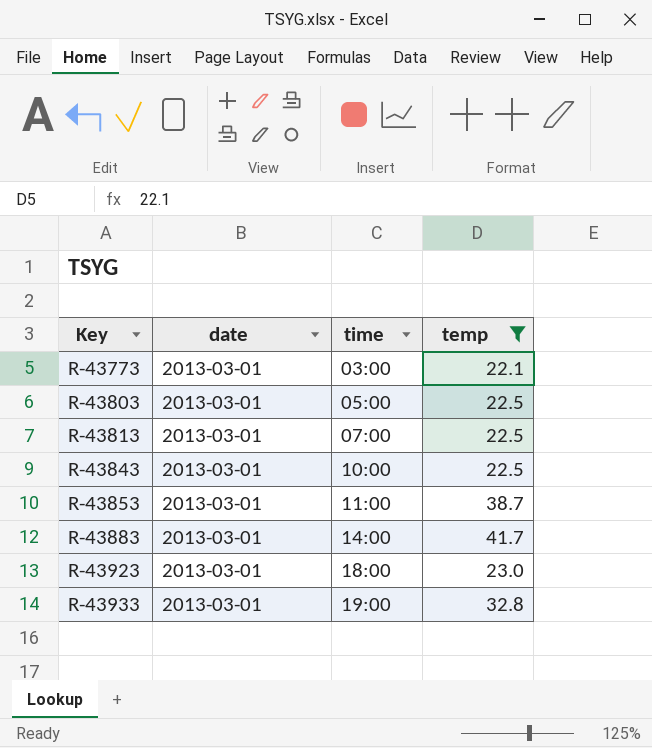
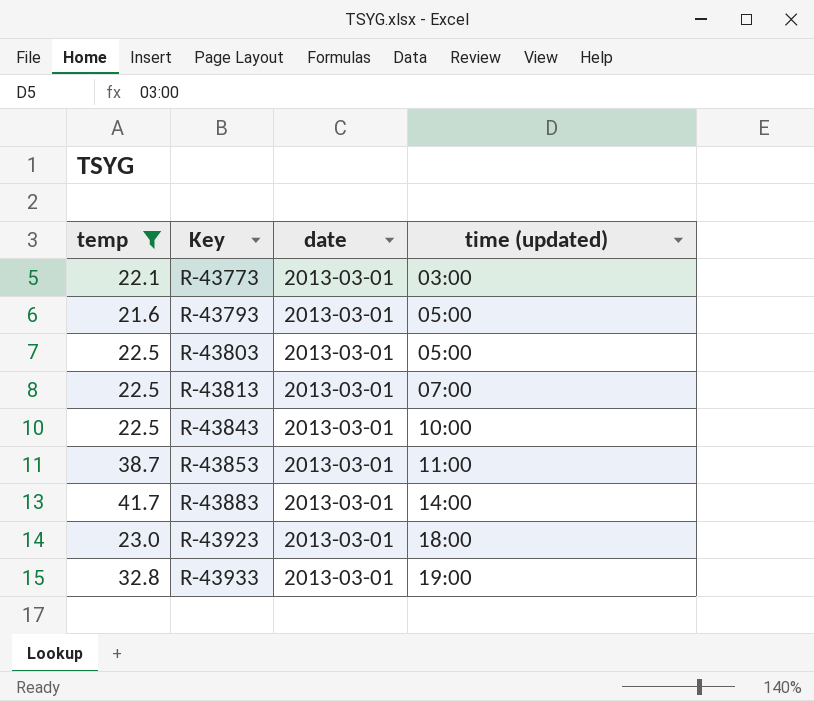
column temp | position: 4 -> 1
column name: time -> time (updated)
row R-43793: none -> 21.6 | 2013-03-01 | 05:00

